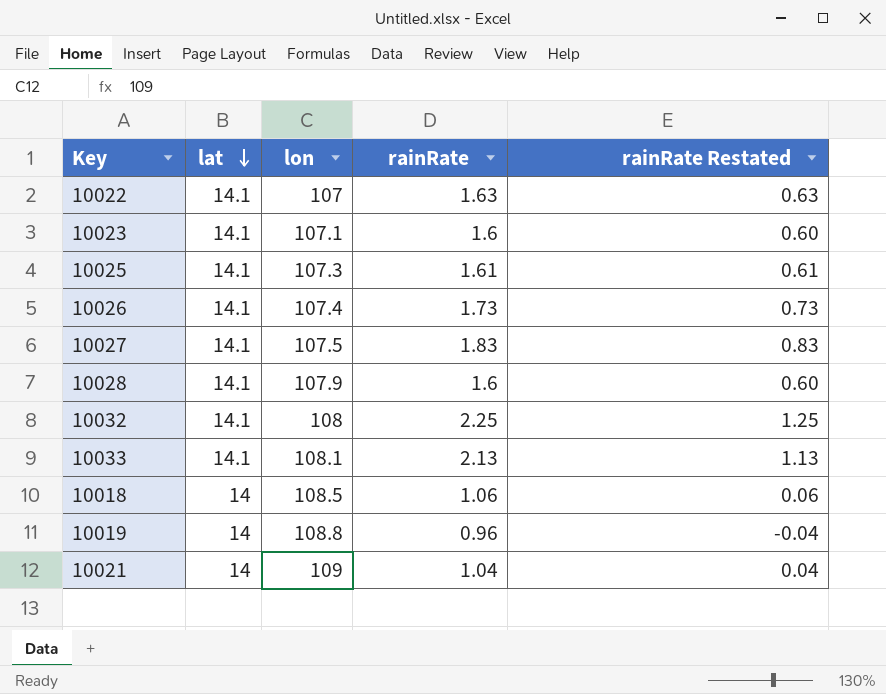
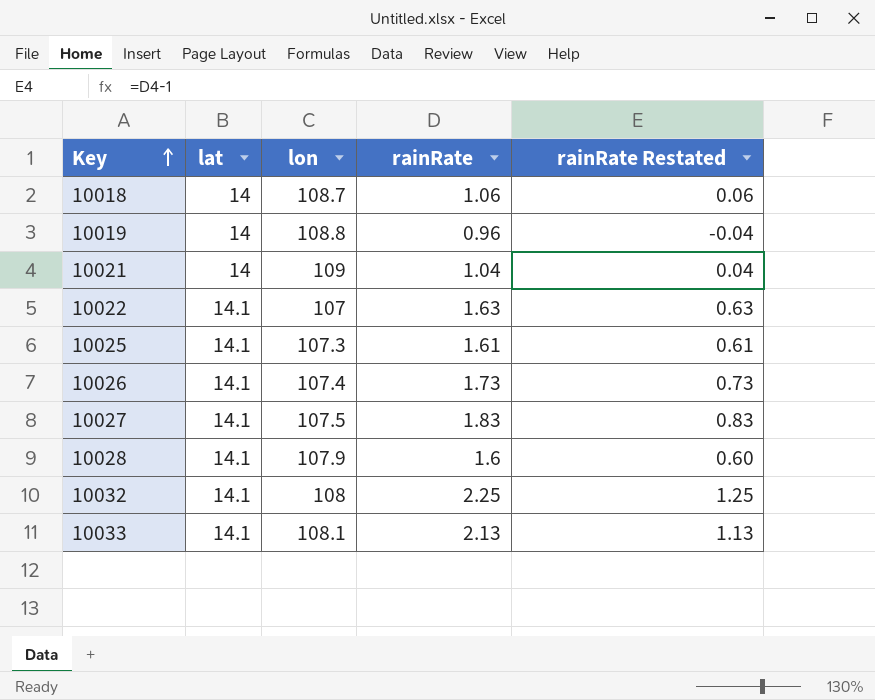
row order: lat descending -> Key ascending
row 10023: 14.1 | 107.1 | 1.6 | 0.60 -> none
10018 | lon: 108.5 -> 108.7

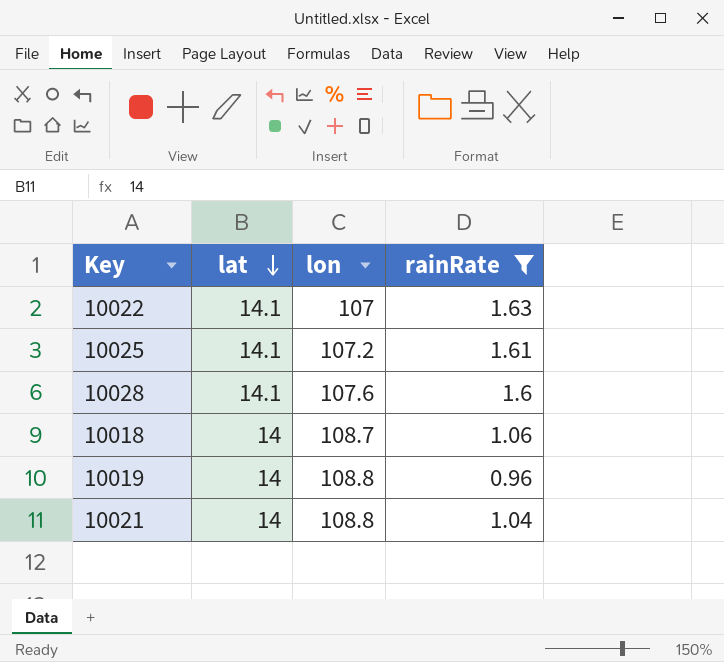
filter: none -> rainRate <= 1.63
row order: Key ascending -> lat descending
column rainRate Restated | formula: [rainRate] - 1 -> none
10025 | lon: 107.3 -> 107.2
10028 | lon: 107.9 -> 107.6
10021 | lon: 109 -> 108.8

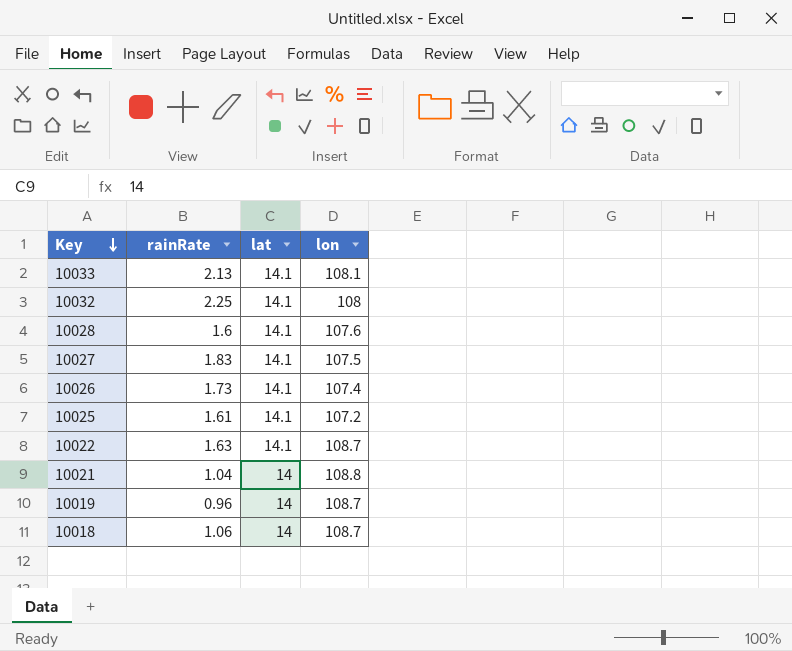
filter: rainRate <= 1.63 -> none
row order: lat descending -> Key descending
column rainRate | position: 4 -> 2
10022 | lon: 107 -> 108.7
10019 | lon: 108.8 -> 108.7

